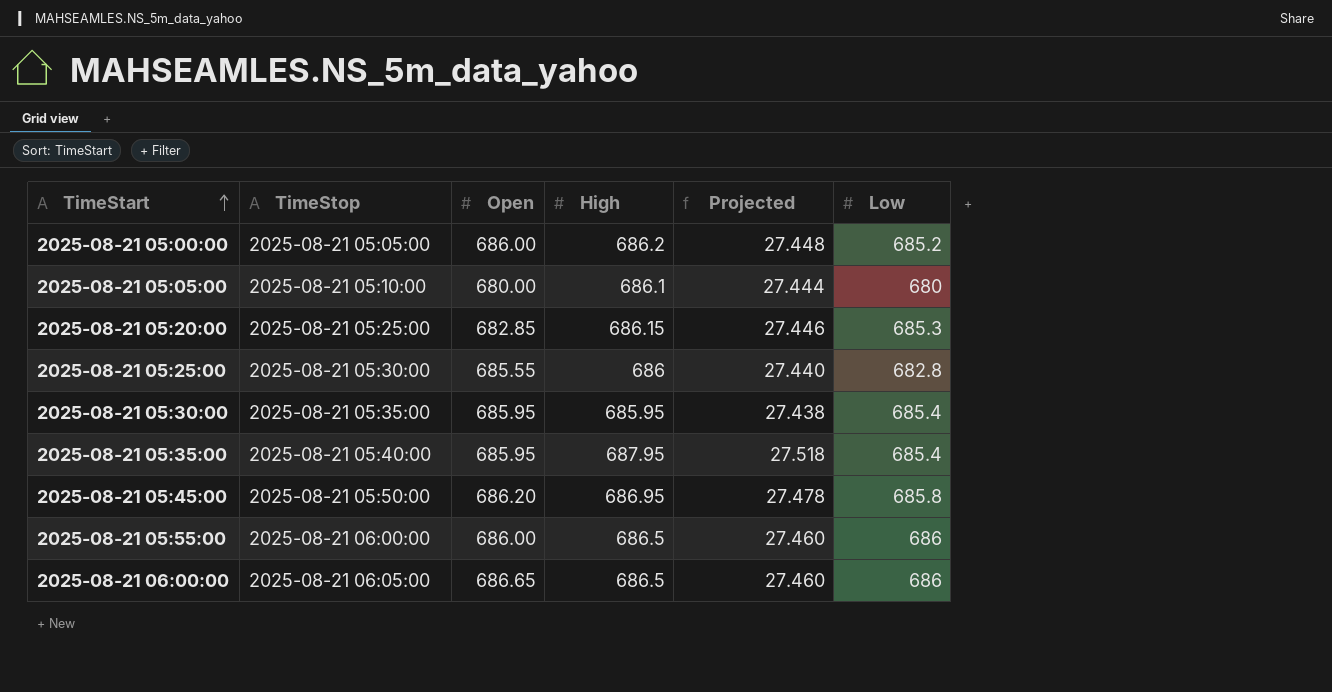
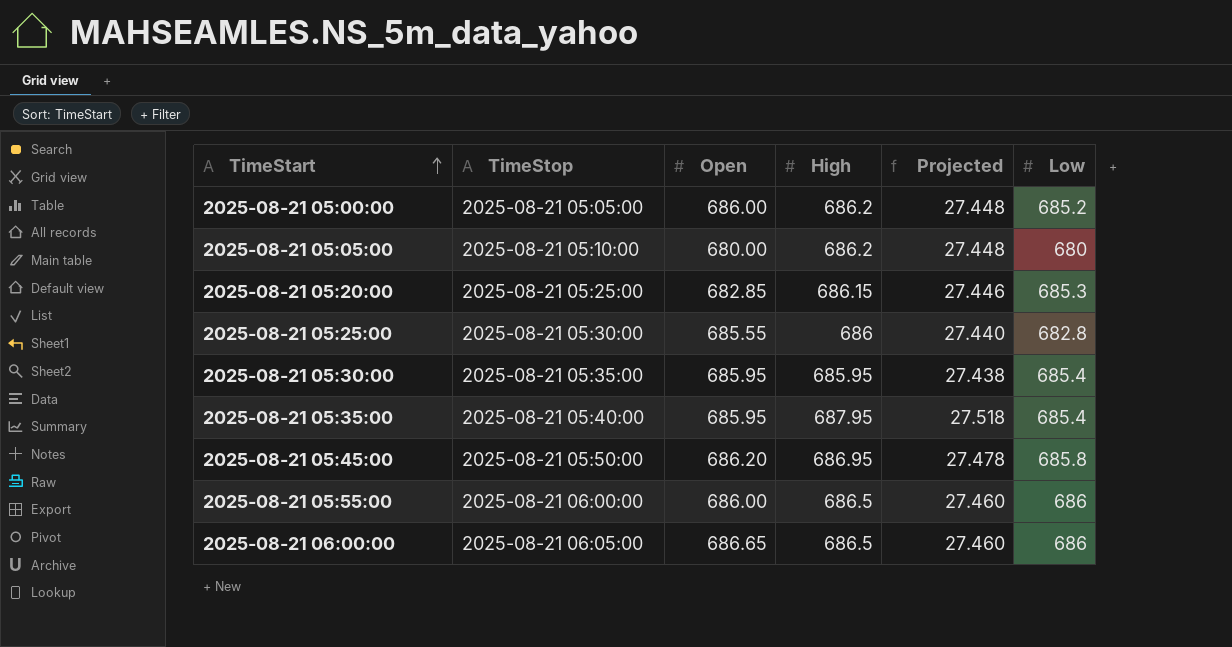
2025-08-21 05:05:00 | High: 686.1 -> 686.2
2025-08-21 05:05:00 | Projected: 27.444 -> 27.448

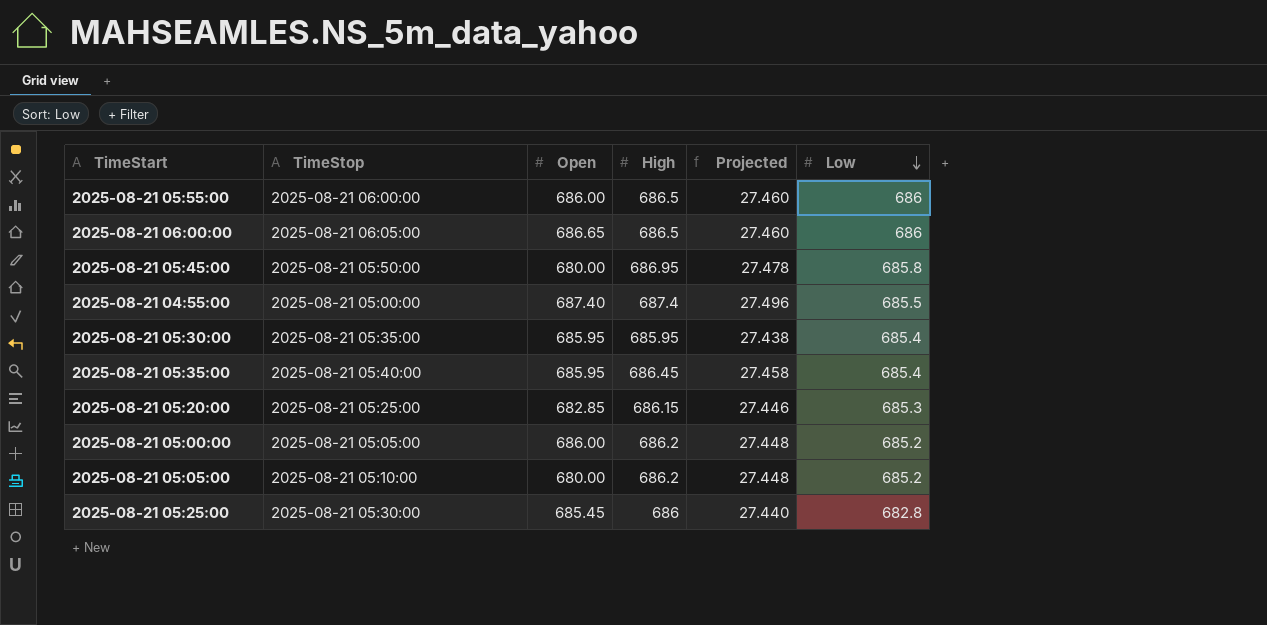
row order: TimeStart ascending -> Low descending
2025-08-21 05:45:00 | Open: 686.20 -> 680.00
row 2025-08-21 04:55:00: none -> 2025-08-21 05:00:00 | 687.40 | 687.4 | 27.496 | 685.5
2025-08-21 05:35:00 | High: 687.95 -> 686.45
2025-08-21 05:35:00 | Projected: 27.518 -> 27.458
2025-08-21 05:05:00 | Low: 680 -> 685.2
2025-08-21 05:25:00 | Open: 685.55 -> 685.45

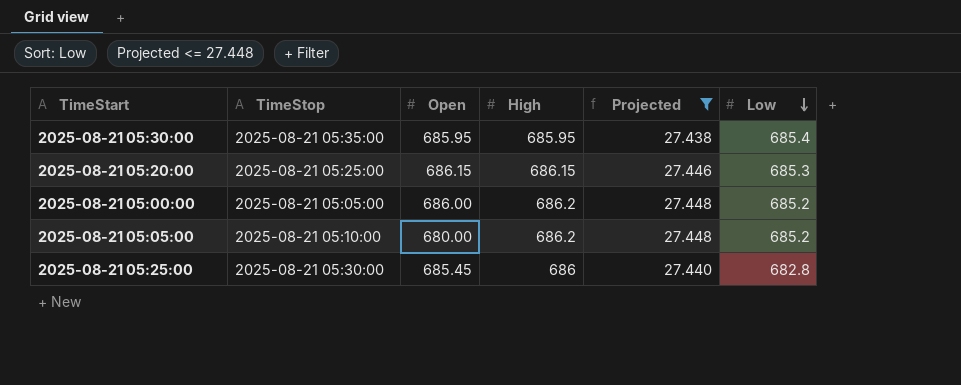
filter: none -> Projected <= 27.448
2025-08-21 05:20:00 | Open: 682.85 -> 686.15

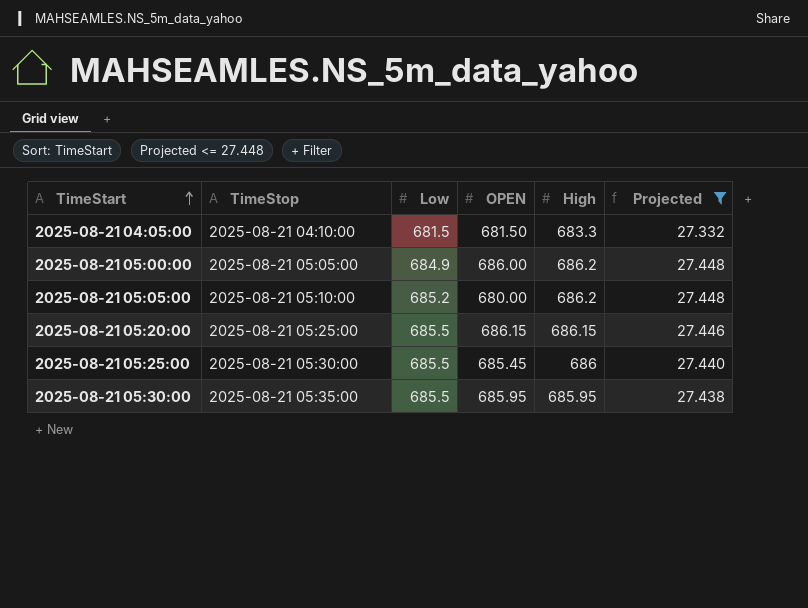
row order: Low descending -> TimeStart ascending
column Low | position: 6 -> 3
column name: Open -> OPEN
row 2025-08-21 04:05:00: none -> 2025-08-21 04:10:00 | 681.5 | 681.50 | 683.3 | 27.332
2025-08-21 05:00:00 | Low: 685.2 -> 684.9
2025-08-21 05:20:00 | Low: 685.3 -> 685.5
2025-08-21 05:25:00 | Low: 682.8 -> 685.5
2025-08-21 05:30:00 | Low: 685.4 -> 685.5

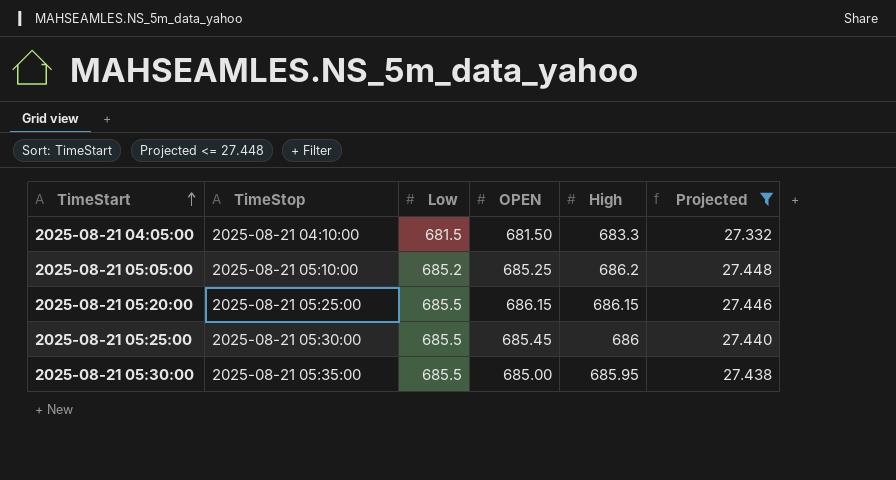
row 2025-08-21 05:00:00: 2025-08-21 05:05:00 | 684.9 | 686.00 | 686.2 | 27.448 -> none
2025-08-21 05:05:00 | OPEN: 680.00 -> 685.25
2025-08-21 05:30:00 | OPEN: 685.95 -> 685.00

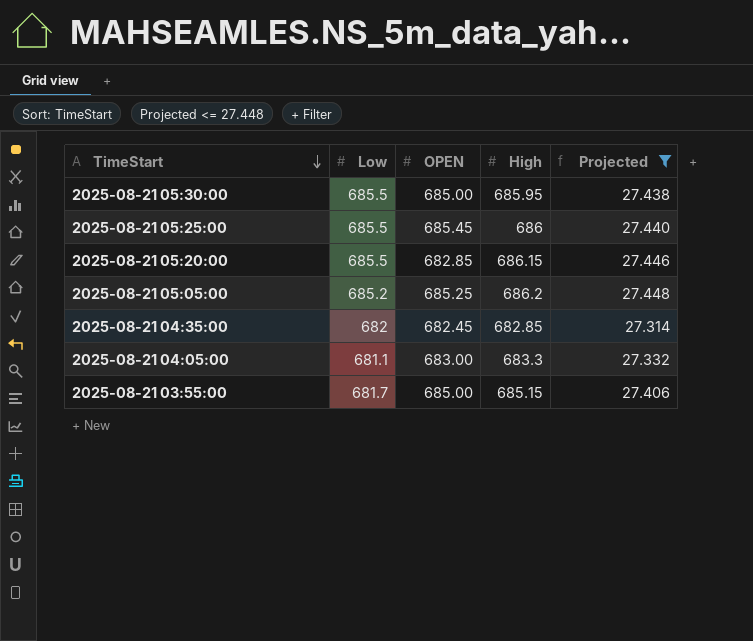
row order: TimeStart ascending -> TimeStart descending
column TimeStop | position: 2 -> none
2025-08-21 05:20:00 | OPEN: 686.15 -> 682.85
row 2025-08-21 04:35:00: none -> 682 | 682.45 | 682.85 | 27.314
2025-08-21 04:05:00 | Low: 681.5 -> 681.1
2025-08-21 04:05:00 | OPEN: 681.50 -> 683.00
row 2025-08-21 03:55:00: none -> 681.7 | 685.00 | 685.15 | 27.406

